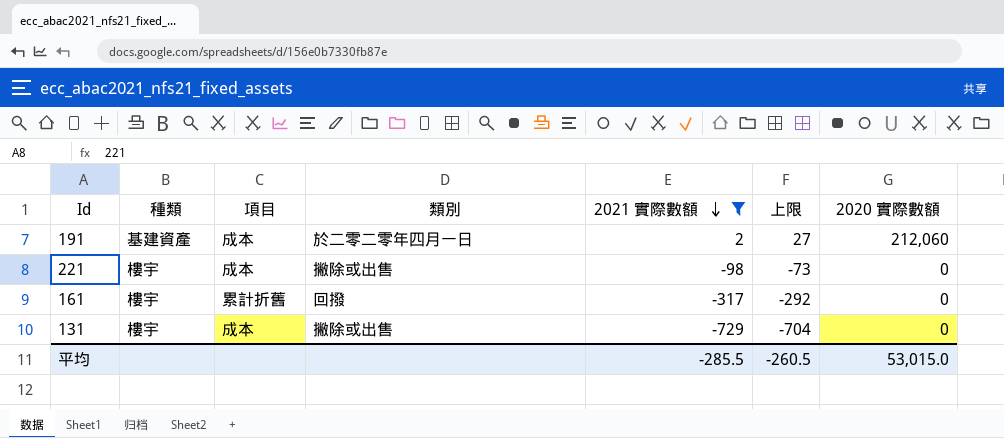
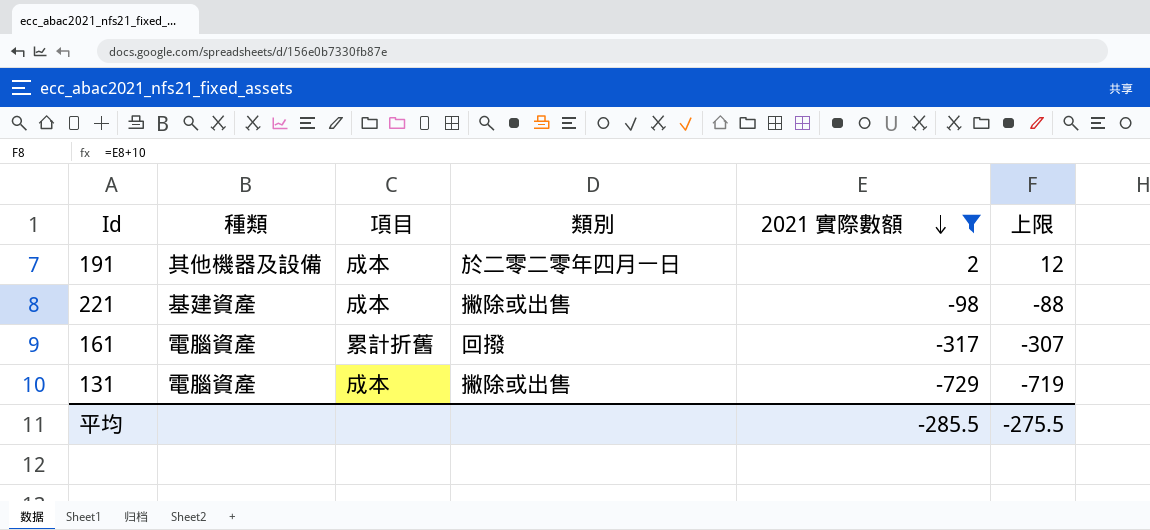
column 2020 實際數額 | position: 7 -> none
column 上限 | formula: [2021 實際數額] + 25 -> [2021 實際數額] + 10
191 | 種類: 基建資產 -> 其他機器及設備
221 | 種類: 樓宇 -> 基建資產
161 | 種類: 樓宇 -> 電腦資產
131 | 種類: 樓宇 -> 電腦資產
平均 | 上限: -260.5 -> -275.5

